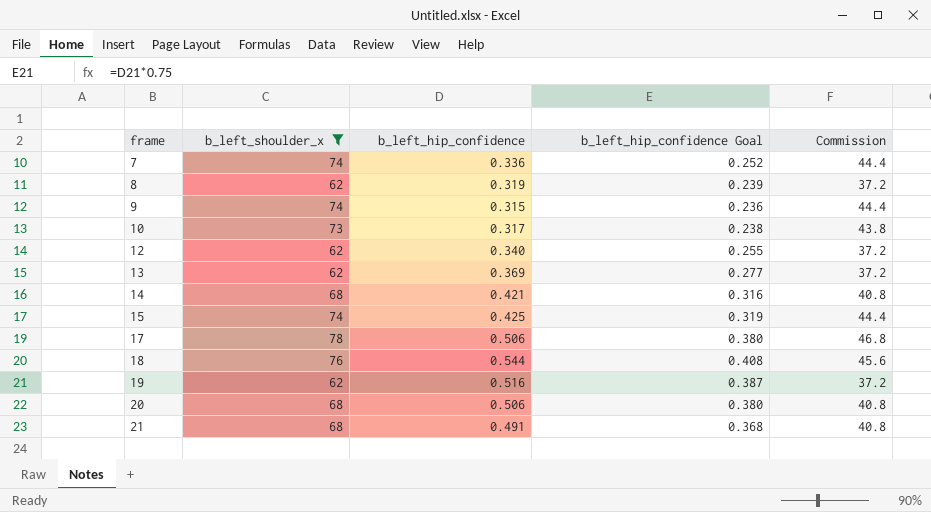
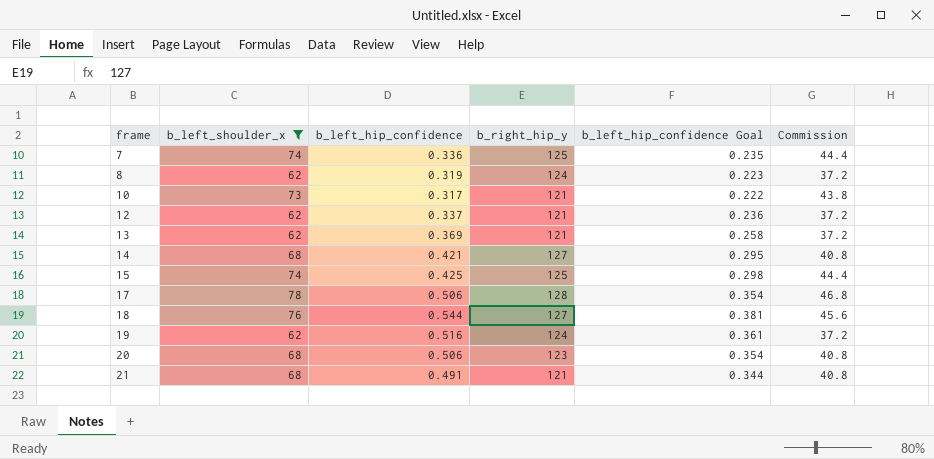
column b_right_hip_y | position: none -> 4
column b_left_hip_confidence Goal | formula: [b_left_hip_confidence] * 0.75 -> [b_left_hip_confidence] * 0.7
row 9: 74 | 0.315 | 0.236 | 44.4 -> none
12 | b_left_hip_confidence: 0.340 -> 0.337

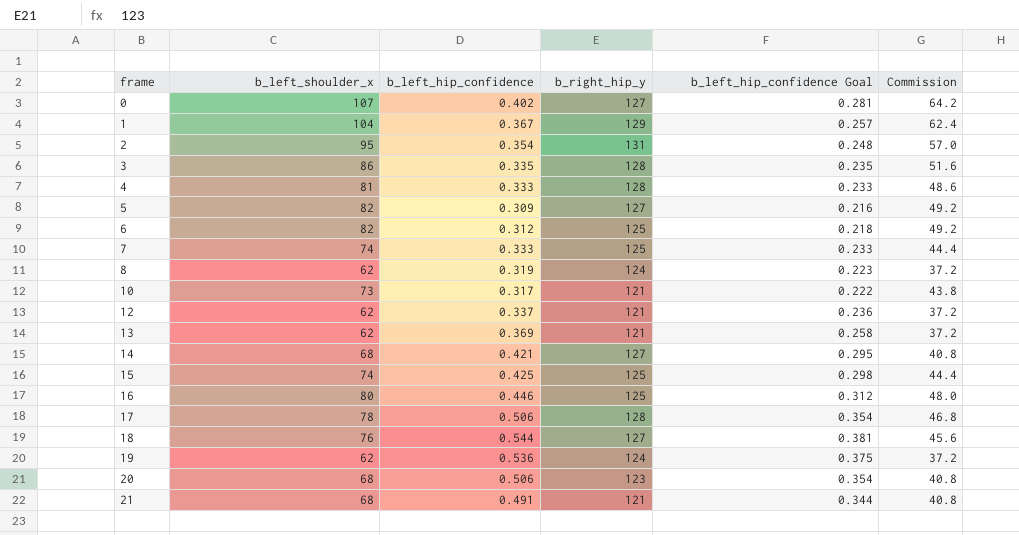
filter: b_left_shoulder_x <= 78 -> none
7 | b_left_hip_confidence: 0.336 -> 0.333
7 | b_left_hip_confidence Goal: 0.235 -> 0.233
19 | b_left_hip_confidence: 0.516 -> 0.536
19 | b_left_hip_confidence Goal: 0.361 -> 0.375

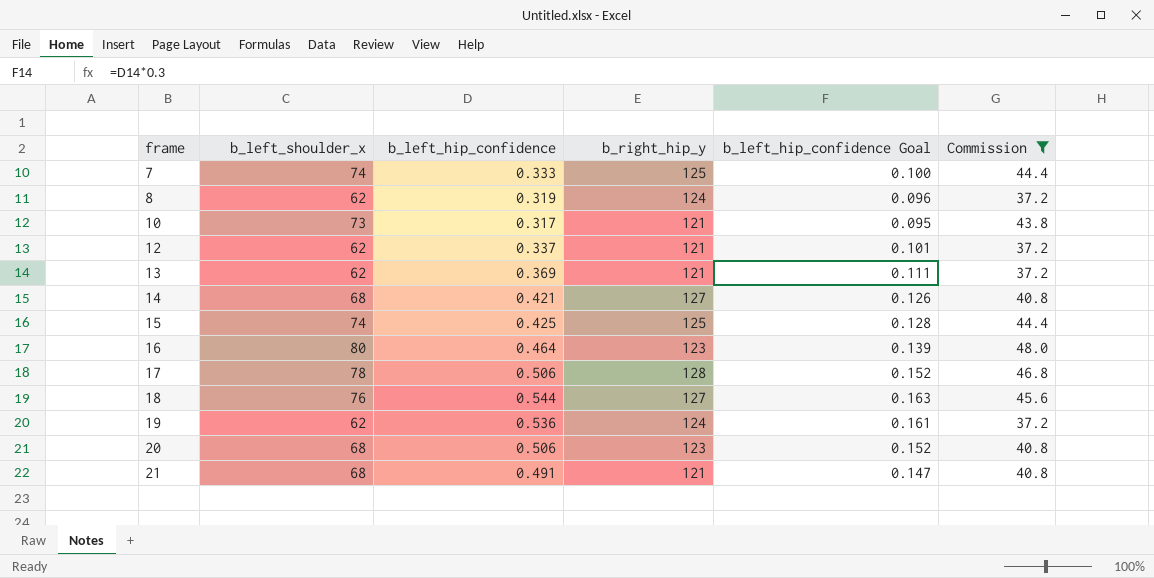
filter: none -> Commission <= 48.0
column b_left_hip_confidence Goal | formula: [b_left_hip_confidence] * 0.7 -> [b_left_hip_confidence] * 0.3
16 | b_left_hip_confidence: 0.446 -> 0.464
16 | b_right_hip_y: 125 -> 123

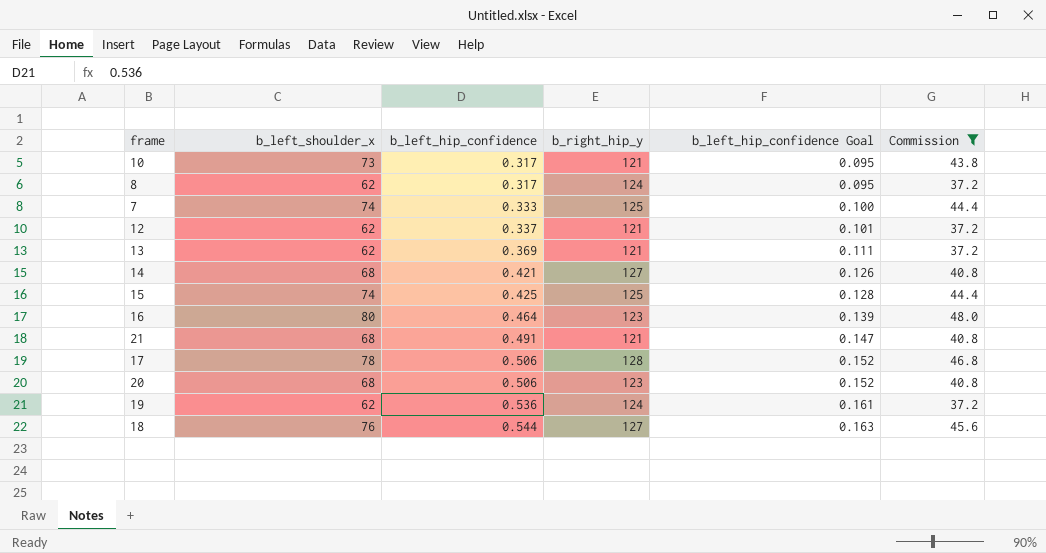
row order: frame ascending -> b_left_hip_confidence ascending
8 | b_left_hip_confidence: 0.319 -> 0.317
8 | b_left_hip_confidence Goal: 0.096 -> 0.095

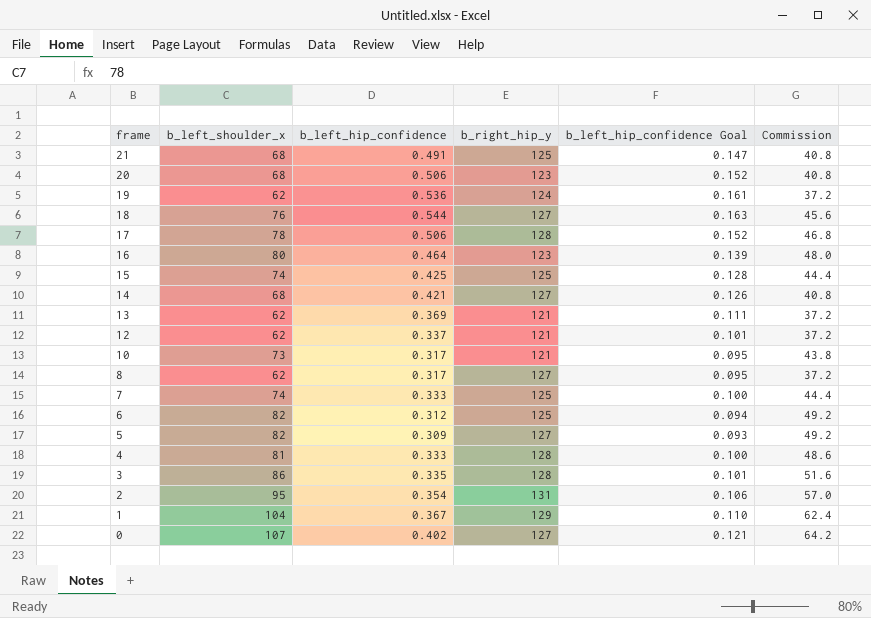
filter: Commission <= 48.0 -> none
row order: b_left_hip_confidence ascending -> frame descending
21 | b_right_hip_y: 121 -> 125
8 | b_right_hip_y: 124 -> 127

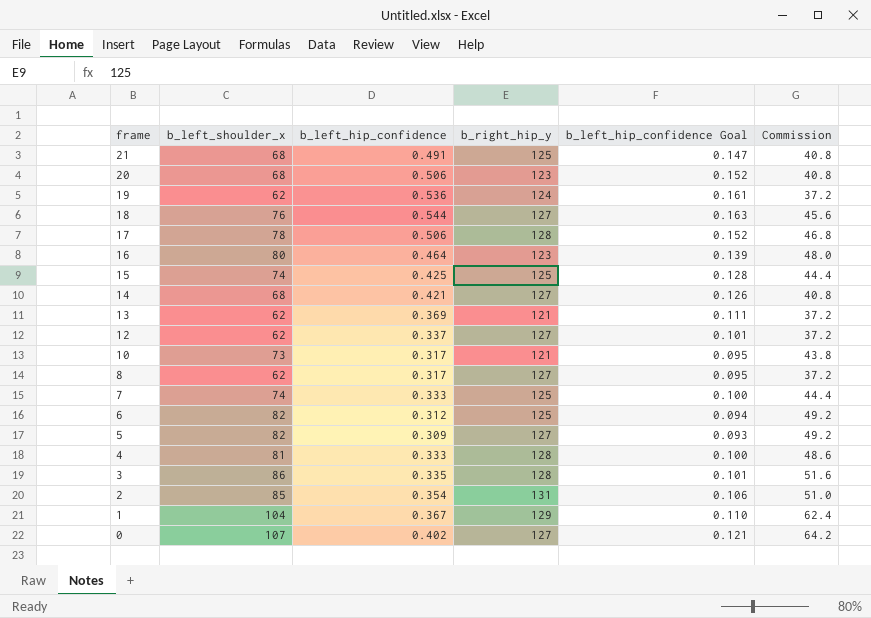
12 | b_right_hip_y: 121 -> 127
2 | b_left_shoulder_x: 95 -> 85
2 | Commission: 57.0 -> 51.0

